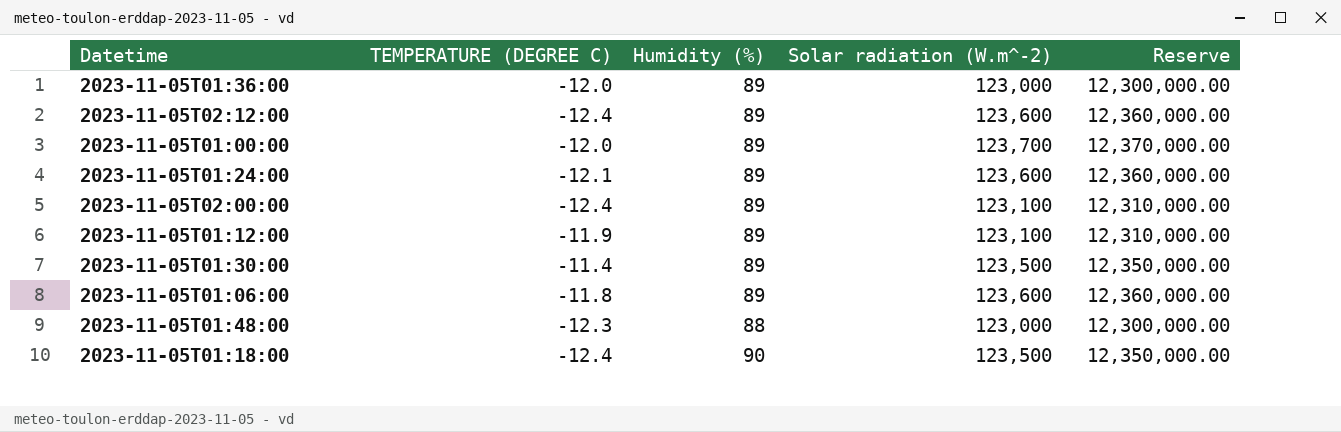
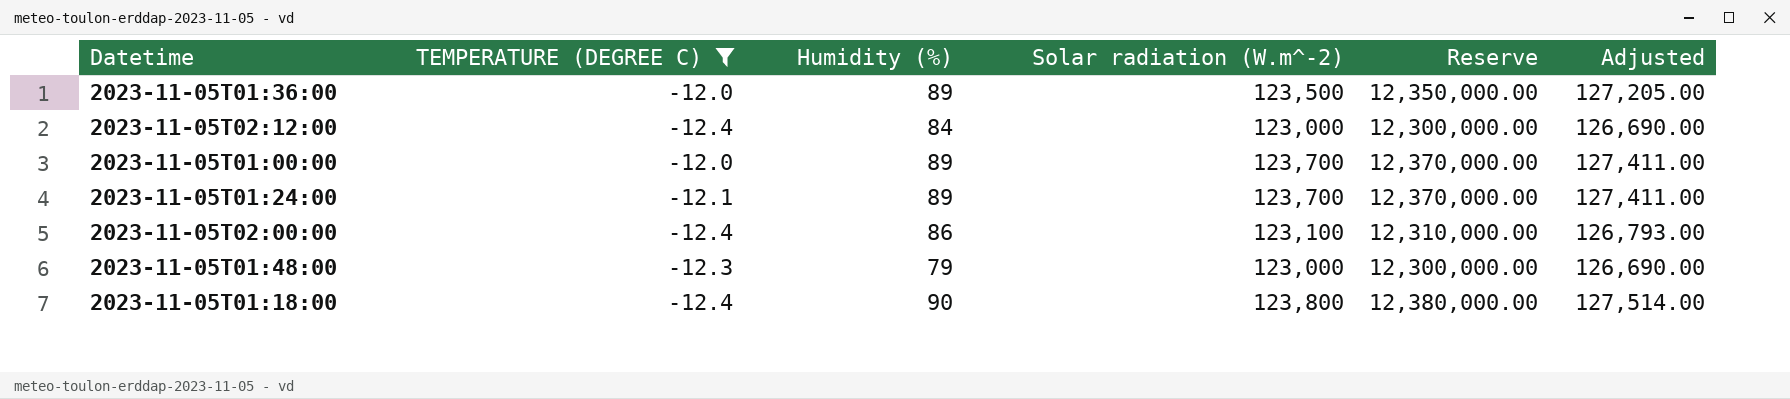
filter: none -> TEMPERATURE (DEGREE C) <= -12.0
column Adjusted | formula: none -> [Solar radiation (W.m^-2)] * 1.03
2023-11-05T01:36:00 | Solar radiation (W.m^-2): 123,000 -> 123,500
2023-11-05T01:36:00 | Reserve: 12,300,000.00 -> 12,350,000.00
2023-11-05T02:12:00 | Humidity (%): 89 -> 84
2023-11-05T02:12:00 | Solar radiation (W.m^-2): 123,600 -> 123,000
2023-11-05T02:12:00 | Reserve: 12,360,000.00 -> 12,300,000.00
2023-11-05T01:24:00 | Solar radiation (W.m^-2): 123,600 -> 123,700
2023-11-05T01:24:00 | Reserve: 12,360,000.00 -> 12,370,000.00
2023-11-05T02:00:00 | Humidity (%): 89 -> 86
2023-11-05T01:48:00 | Humidity (%): 88 -> 79
2023-11-05T01:18:00 | Solar radiation (W.m^-2): 123,500 -> 123,800
2023-11-05T01:18:00 | Reserve: 12,350,000.00 -> 12,380,000.00

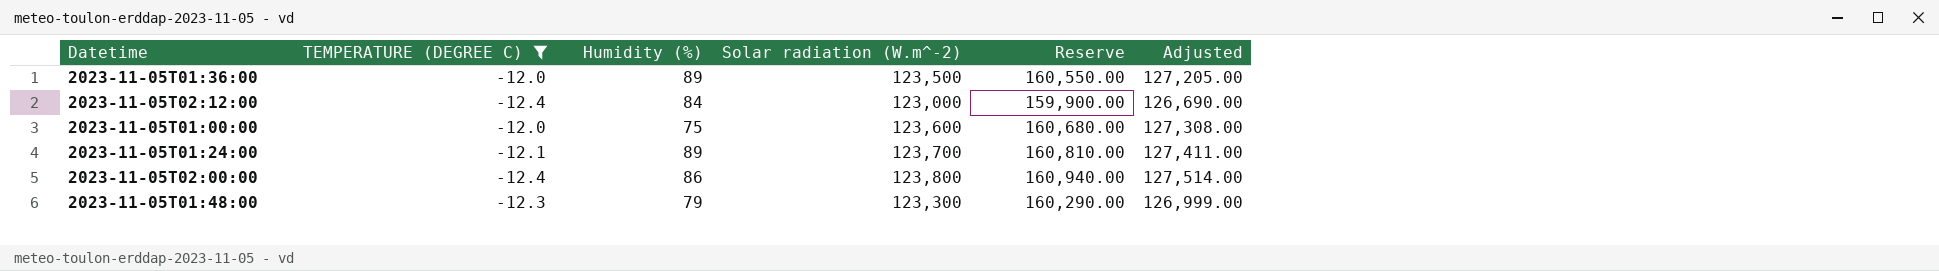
column Reserve | formula: [Solar radiation (W.m^-2)] * 100 -> [Solar radiation (W.m^-2)] * 1.3
row 2023-11-05T01:18:00: -12.4 | 90 | 123,800 | 12,380,000.00 | 127,514.00 -> none
2023-11-05T01:00:00 | Humidity (%): 89 -> 75
2023-11-05T01:00:00 | Solar radiation (W.m^-2): 123,700 -> 123,600
2023-11-05T01:00:00 | Adjusted: 127,411.00 -> 127,308.00
2023-11-05T02:00:00 | Solar radiation (W.m^-2): 123,100 -> 123,800
2023-11-05T02:00:00 | Adjusted: 126,793.00 -> 127,514.00
2023-11-05T01:48:00 | Solar radiation (W.m^-2): 123,000 -> 123,300
2023-11-05T01:48:00 | Adjusted: 126,690.00 -> 126,999.00

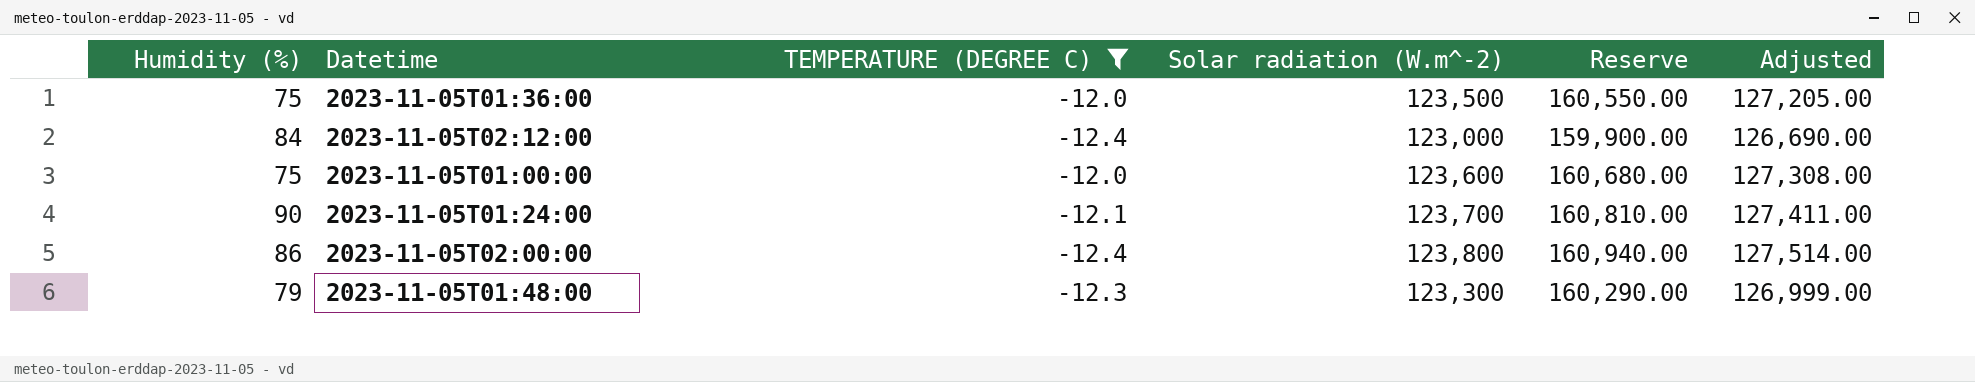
column Humidity (%) | position: 3 -> 1
2023-11-05T01:36:00 | Humidity (%): 89 -> 75
2023-11-05T01:24:00 | Humidity (%): 89 -> 90

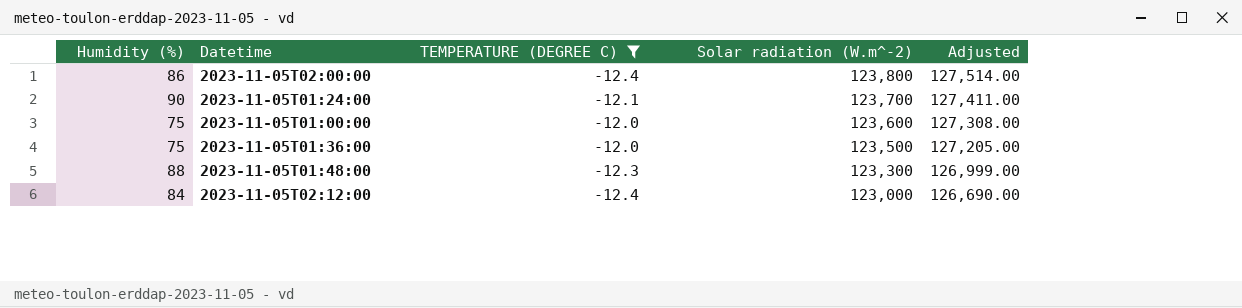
row order: none -> Solar radiation (W.m^-2) descending
column Reserve | formula: [Solar radiation (W.m^-2)] * 1.3 -> none
2023-11-05T01:48:00 | Humidity (%): 79 -> 88

